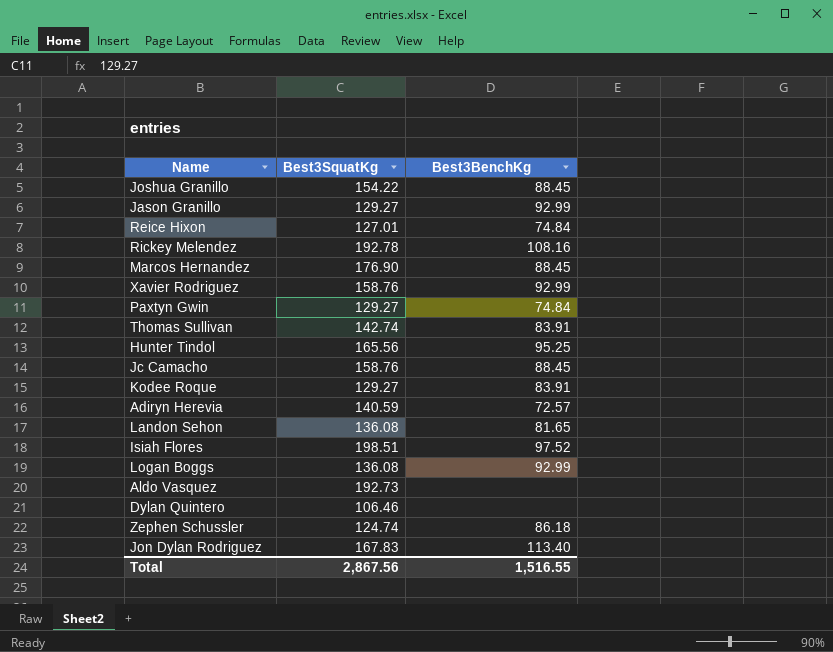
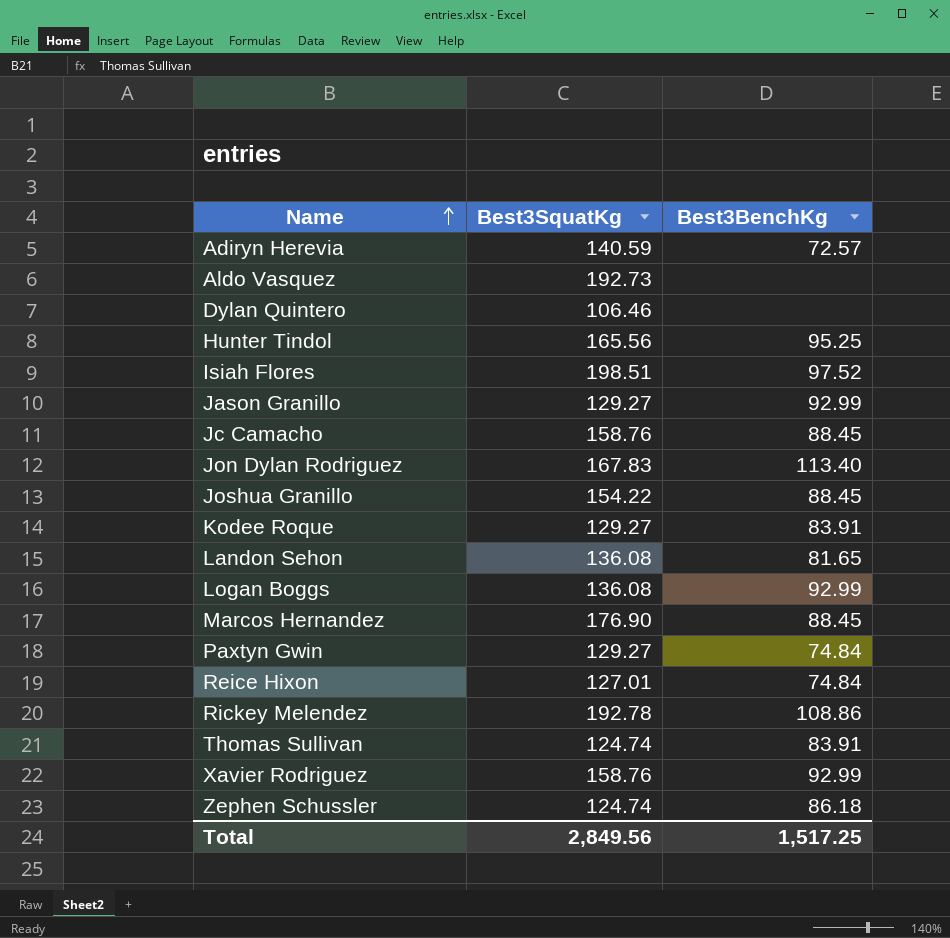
row order: none -> Name ascending
Rickey Melendez | Best3BenchKg: 108.16 -> 108.86
Thomas Sullivan | Best3SquatKg: 142.74 -> 124.74
Total | Best3SquatKg: 2,867.56 -> 2,849.56
Total | Best3BenchKg: 1,516.55 -> 1,517.25

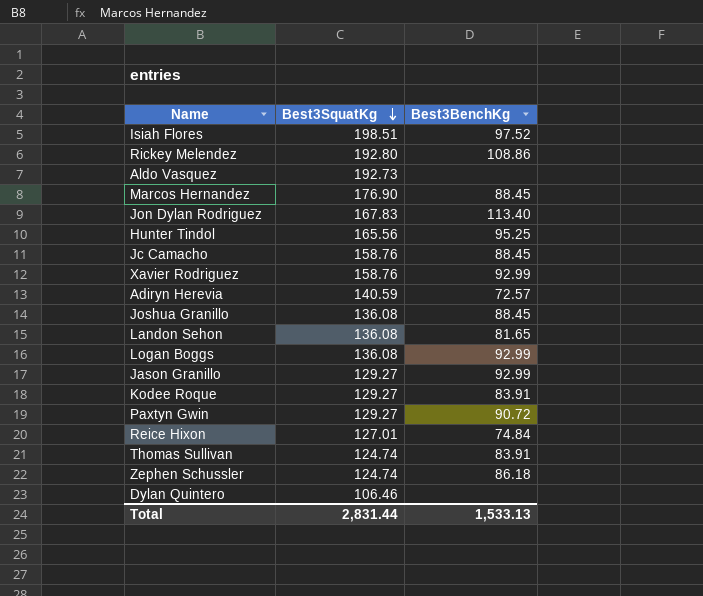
row order: Name ascending -> Best3SquatKg descending
Rickey Melendez | Best3SquatKg: 192.78 -> 192.80
Joshua Granillo | Best3SquatKg: 154.22 -> 136.08
Paxtyn Gwin | Best3BenchKg: 74.84 -> 90.72
Total | Best3SquatKg: 2,849.56 -> 2,831.44
Total | Best3BenchKg: 1,517.25 -> 1,533.13

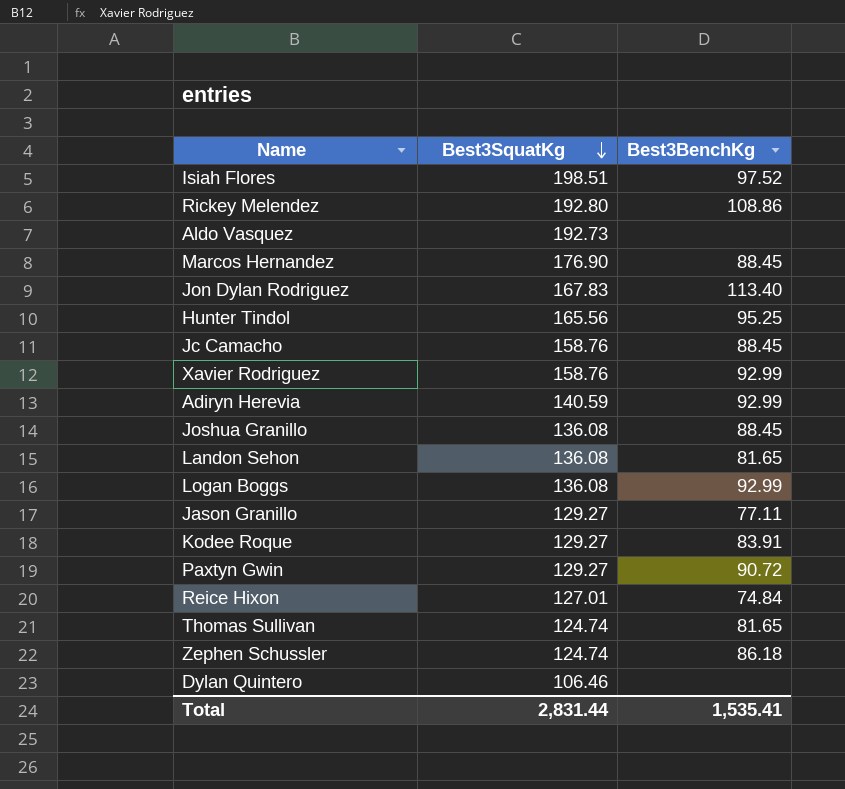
Adiryn Herevia | Best3BenchKg: 72.57 -> 92.99
Jason Granillo | Best3BenchKg: 92.99 -> 77.11
Thomas Sullivan | Best3BenchKg: 83.91 -> 81.65
Total | Best3BenchKg: 1,533.13 -> 1,535.41

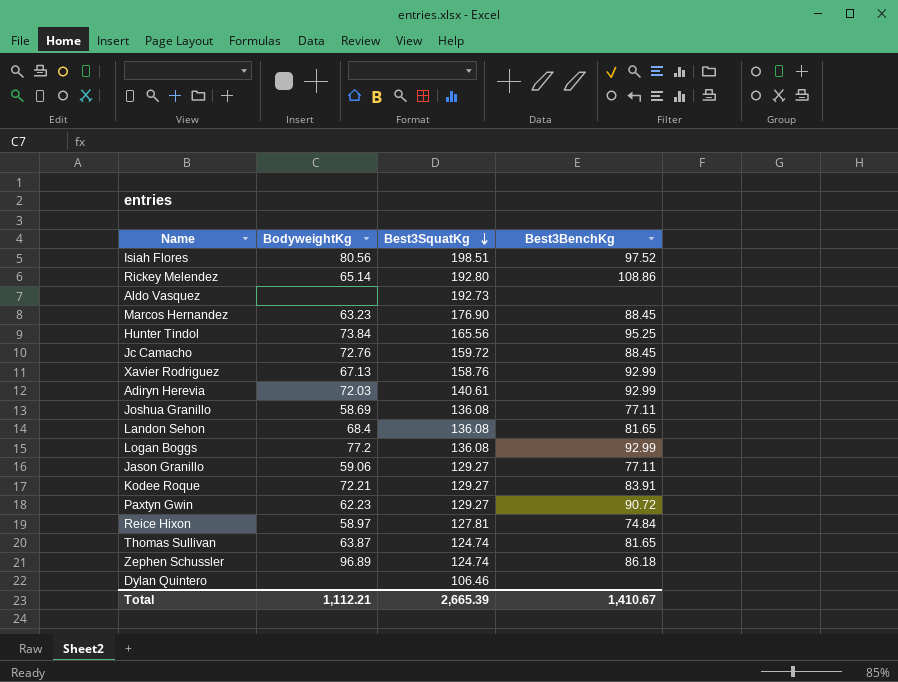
column BodyweightKg | position: none -> 2
row Jon Dylan Rodriguez: 167.83 | 113.40 -> none
Jc Camacho | Best3SquatKg: 158.76 -> 159.72
Adiryn Herevia | Best3SquatKg: 140.59 -> 140.61
Joshua Granillo | Best3BenchKg: 88.45 -> 77.11
Reice Hixon | Best3SquatKg: 127.01 -> 127.81
Total | Best3SquatKg: 2,831.44 -> 2,665.39
Total | Best3BenchKg: 1,535.41 -> 1,410.67

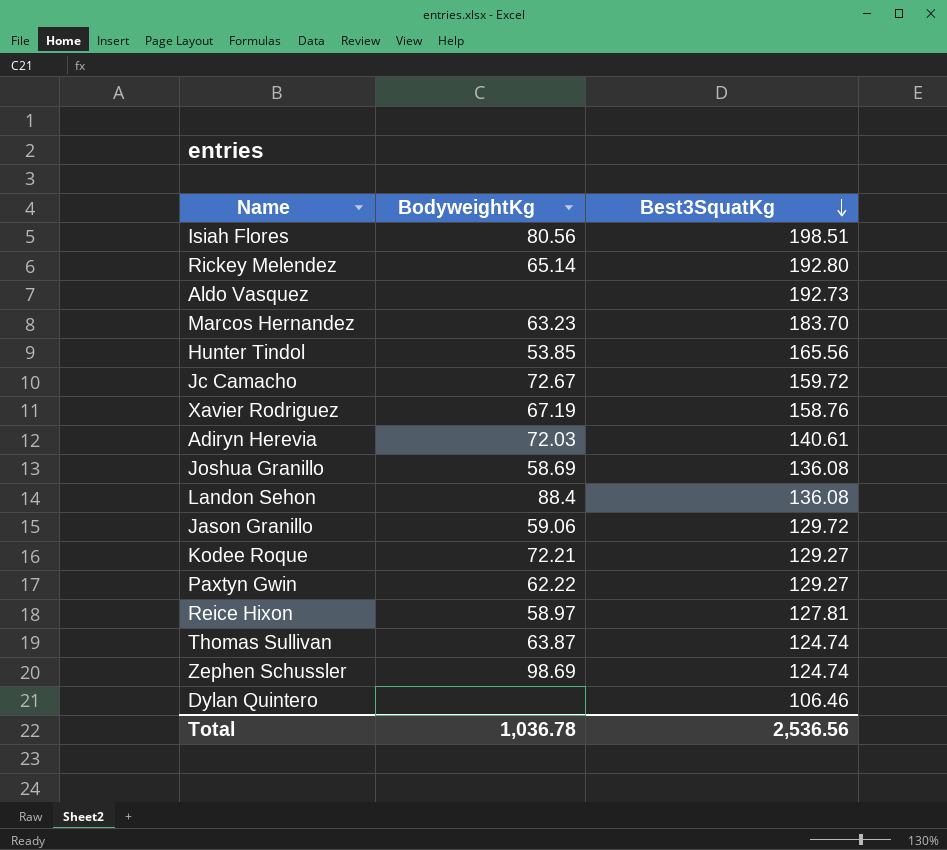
column Best3BenchKg | position: 4 -> none
row Logan Boggs: 77.2 | 136.08 | 92.99 -> none
Marcos Hernandez | Best3SquatKg: 176.90 -> 183.70
Hunter Tindol | BodyweightKg: 73.84 -> 53.85
Jc Camacho | BodyweightKg: 72.76 -> 72.67
Xavier Rodriguez | BodyweightKg: 67.13 -> 67.19
Landon Sehon | BodyweightKg: 68.4 -> 88.4
Jason Granillo | Best3SquatKg: 129.27 -> 129.72
Paxtyn Gwin | BodyweightKg: 62.23 -> 62.22
Zephen Schussler | BodyweightKg: 96.89 -> 98.69
Total | BodyweightKg: 1,112.21 -> 1,036.78
Total | Best3SquatKg: 2,665.39 -> 2,536.56

